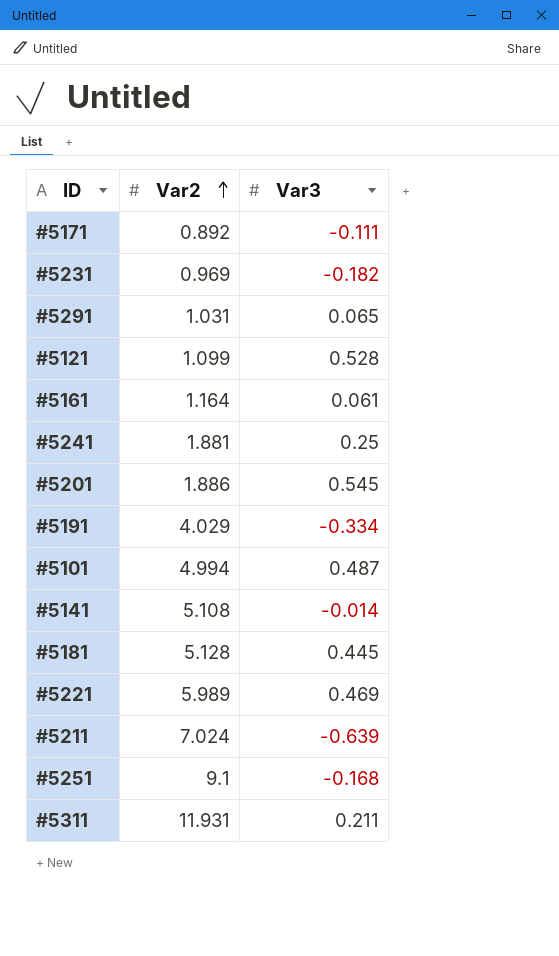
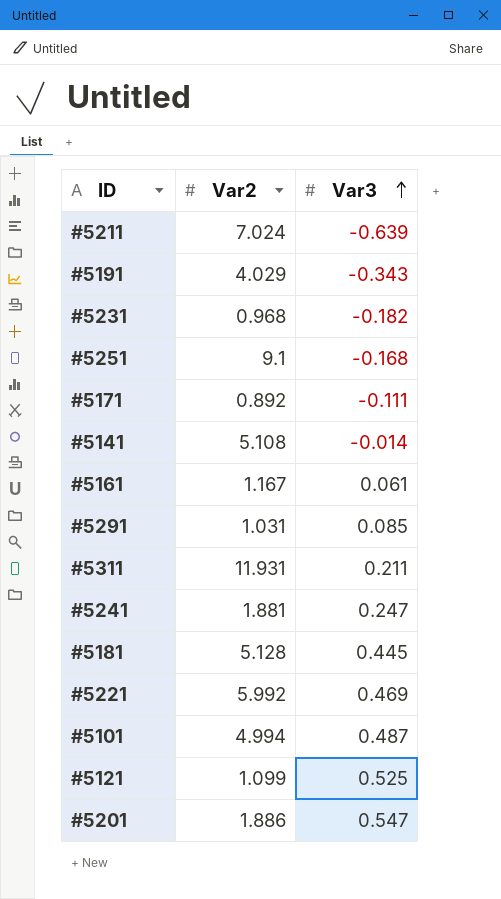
row order: Var2 ascending -> Var3 ascending
#5191 | Var3: -0.334 -> -0.343
#5231 | Var2: 0.969 -> 0.968
#5161 | Var2: 1.164 -> 1.167
#5291 | Var3: 0.065 -> 0.085
#5241 | Var3: 0.25 -> 0.247
#5221 | Var2: 5.989 -> 5.992
#5121 | Var3: 0.528 -> 0.525
#5201 | Var3: 0.545 -> 0.547

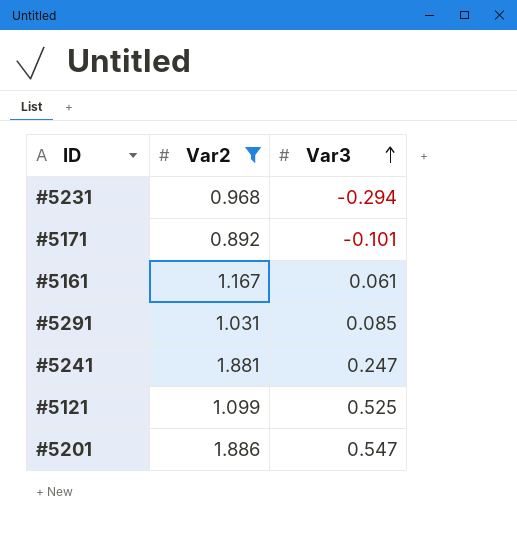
filter: none -> Var2 <= 1.886
#5231 | Var3: -0.182 -> -0.294
#5171 | Var3: -0.111 -> -0.101

